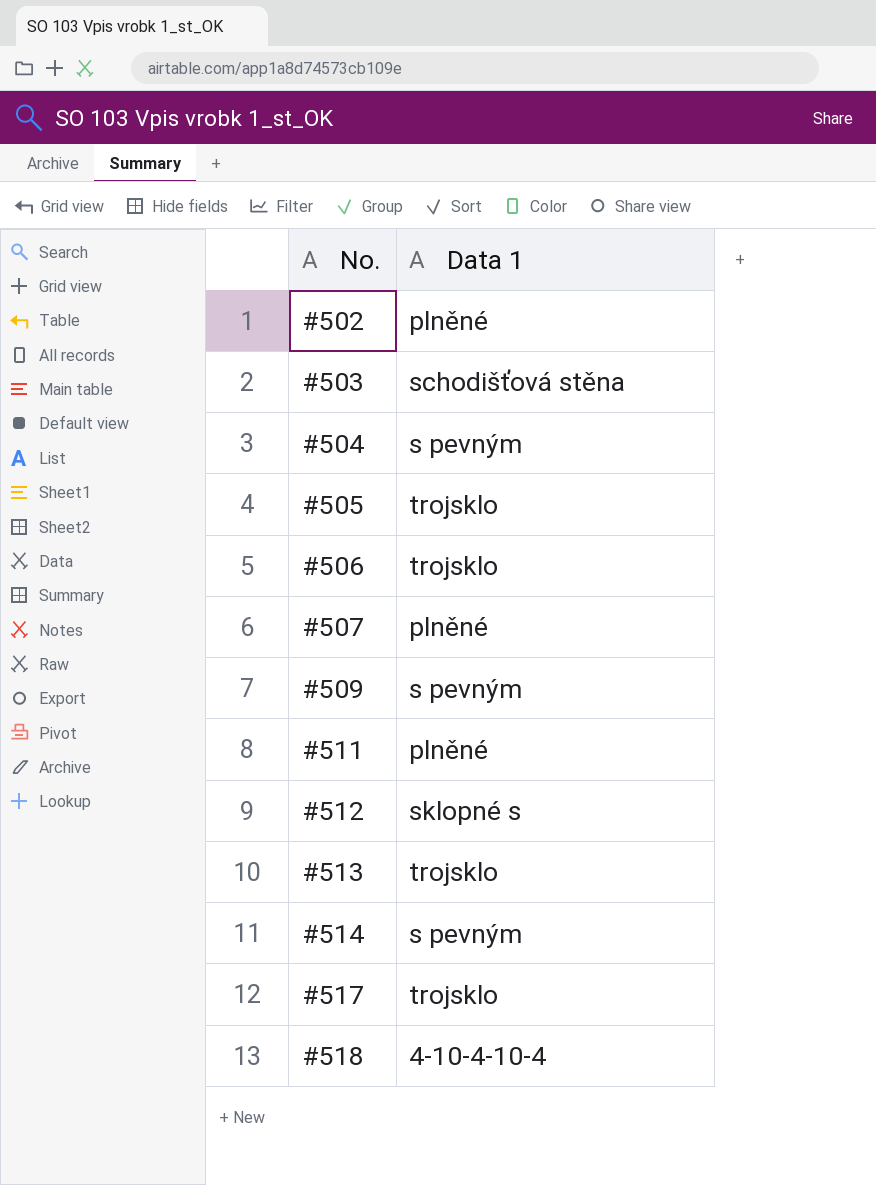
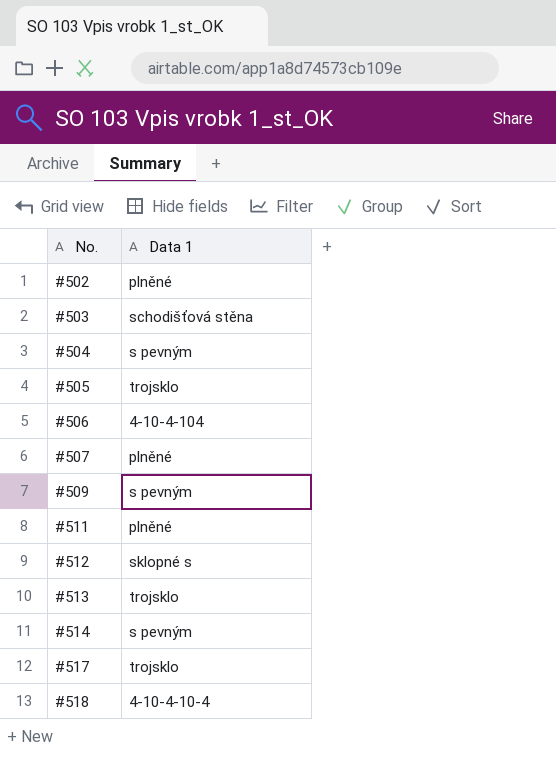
#506 | Data 1: trojsklo -> 4-10-4-104

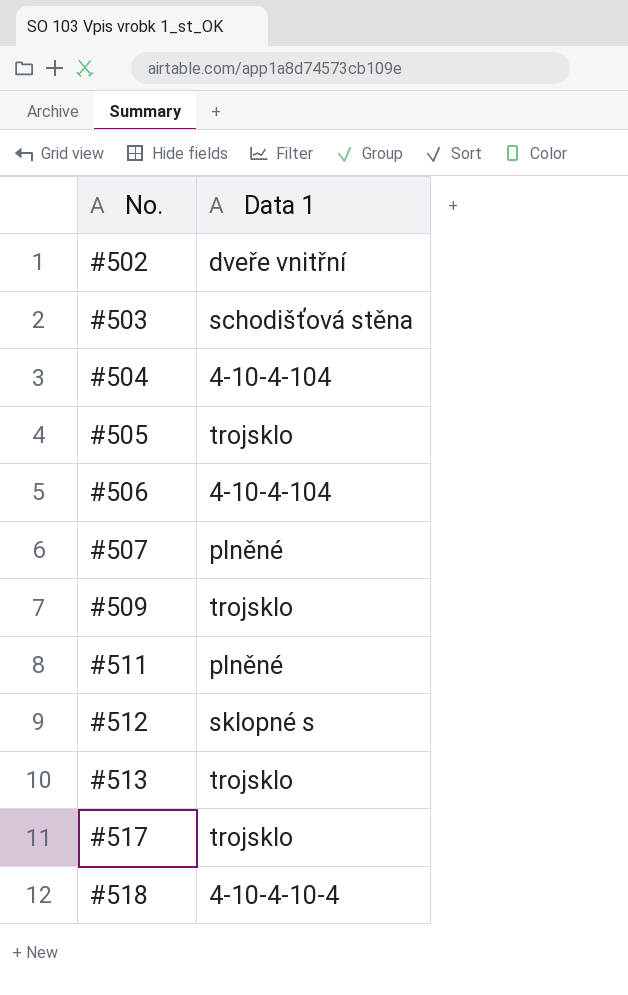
row #514: s pevným -> none
#502 | Data 1: plněné -> dveře vnitřní
#504 | Data 1: s pevným -> 4-10-4-104
#509 | Data 1: s pevným -> trojsklo

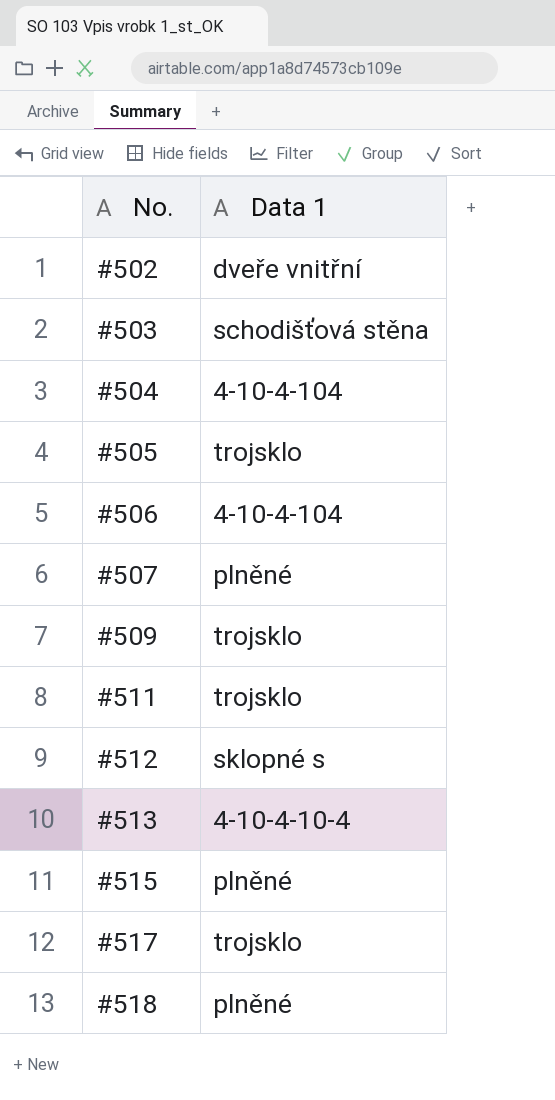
#511 | Data 1: plněné -> trojsklo
#513 | Data 1: trojsklo -> 4-10-4-10-4
row #515: none -> plněné
#518 | Data 1: 4-10-4-10-4 -> plněné

